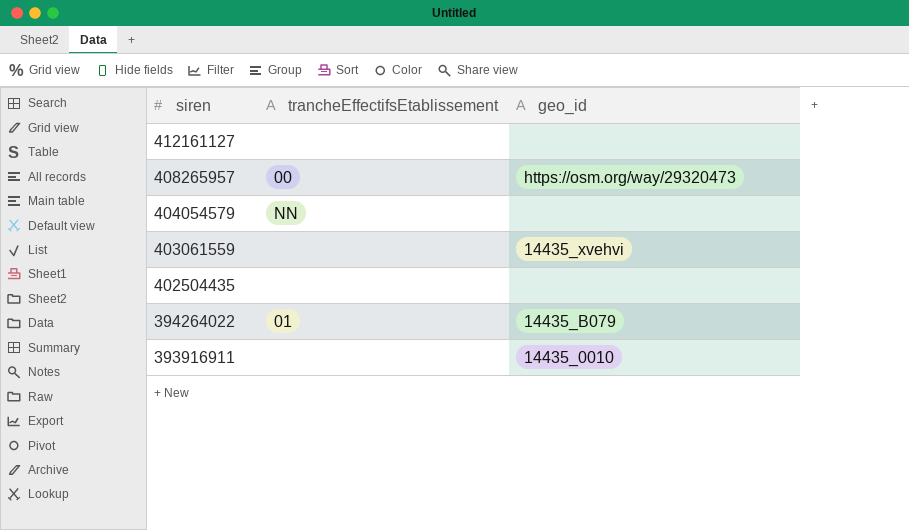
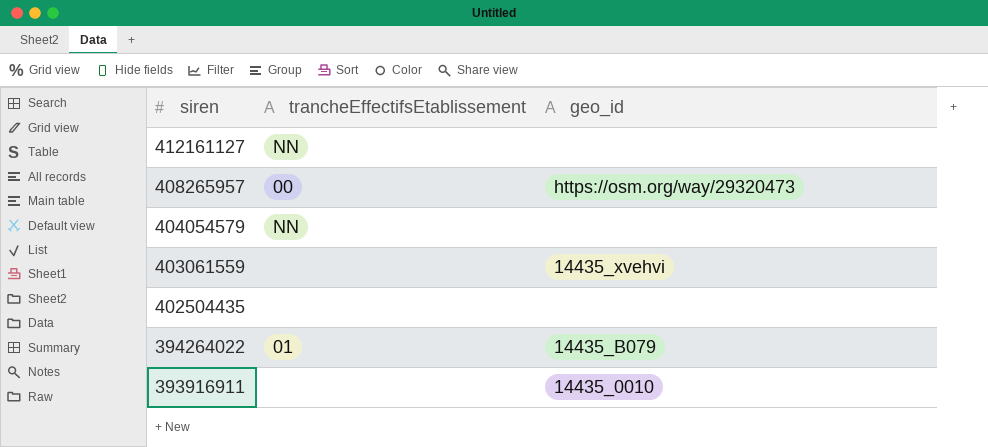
412161127 | trancheEffectifsEtablissement: none -> NN

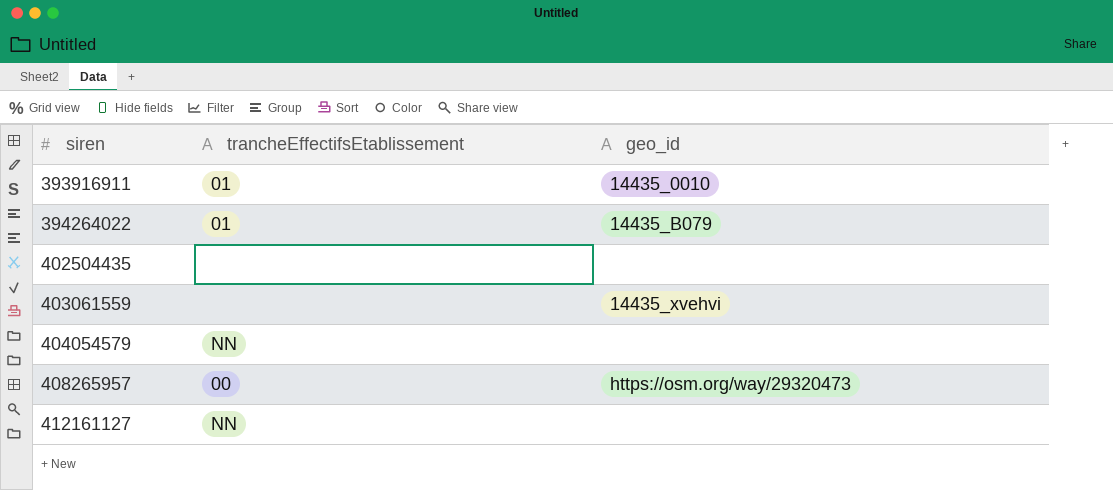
row order: siren descending -> siren ascending
393916911 | trancheEffectifsEtablissement: none -> 01

